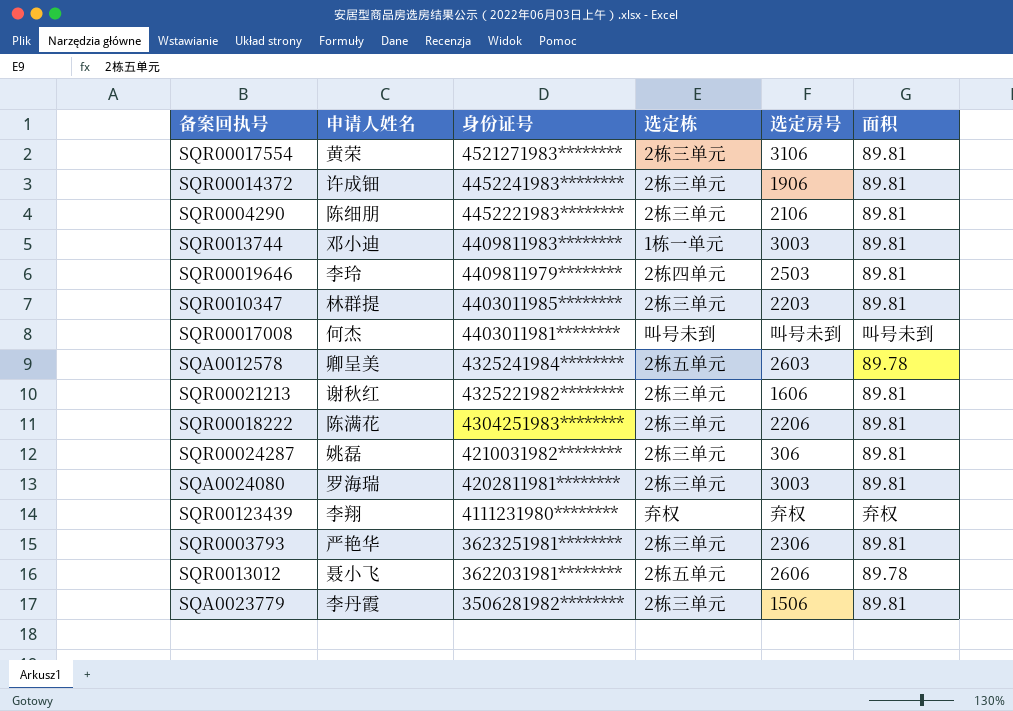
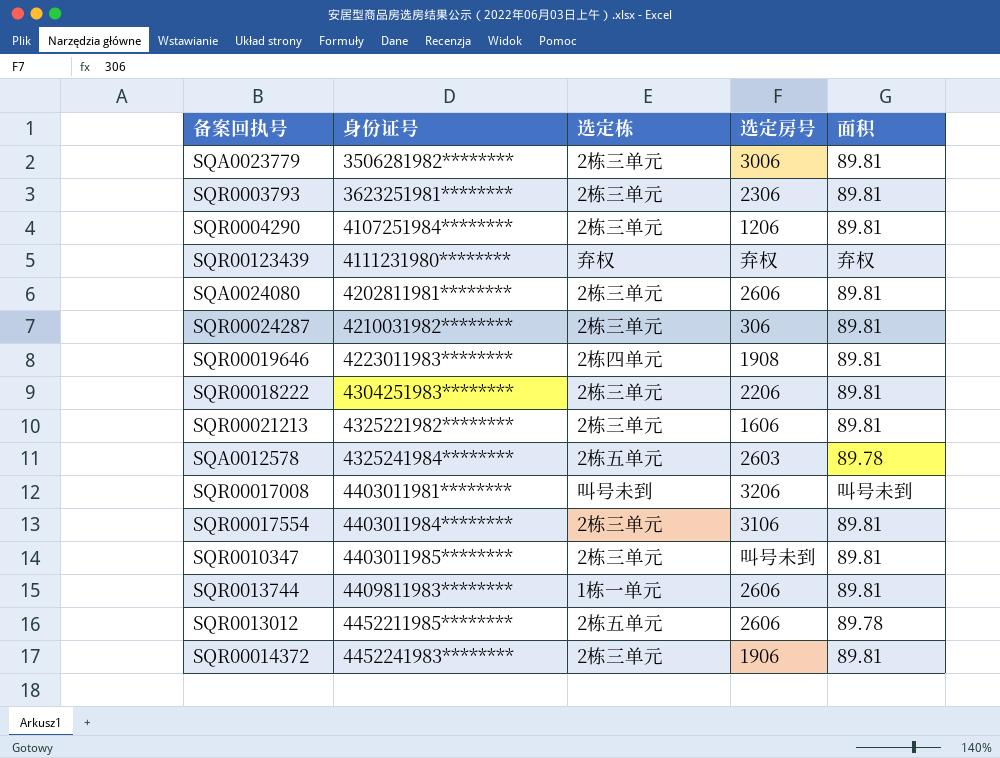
row order: 身份证号 descending -> 身份证号 ascending
column 申请人姓名 | position: 2 -> none
SQA0023779 | 选定房号: 1506 -> 3006
SQR0004290 | 身份证号: 4452221983******** -> 4107251984********
SQR0004290 | 选定房号: 2106 -> 1206
SQA0024080 | 选定房号: 3003 -> 2606
SQR00019646 | 身份证号: 4409811979******** -> 4223011983********
SQR00019646 | 选定房号: 2503 -> 1908
SQR00017008 | 选定房号: 叫号未到 -> 3206
SQR00017554 | 身份证号: 4521271983******** -> 4403011984********
SQR0010347 | 选定房号: 2203 -> 叫号未到
SQR0013744 | 选定房号: 3003 -> 2606
SQR0013012 | 身份证号: 3622031981******** -> 4452211985********

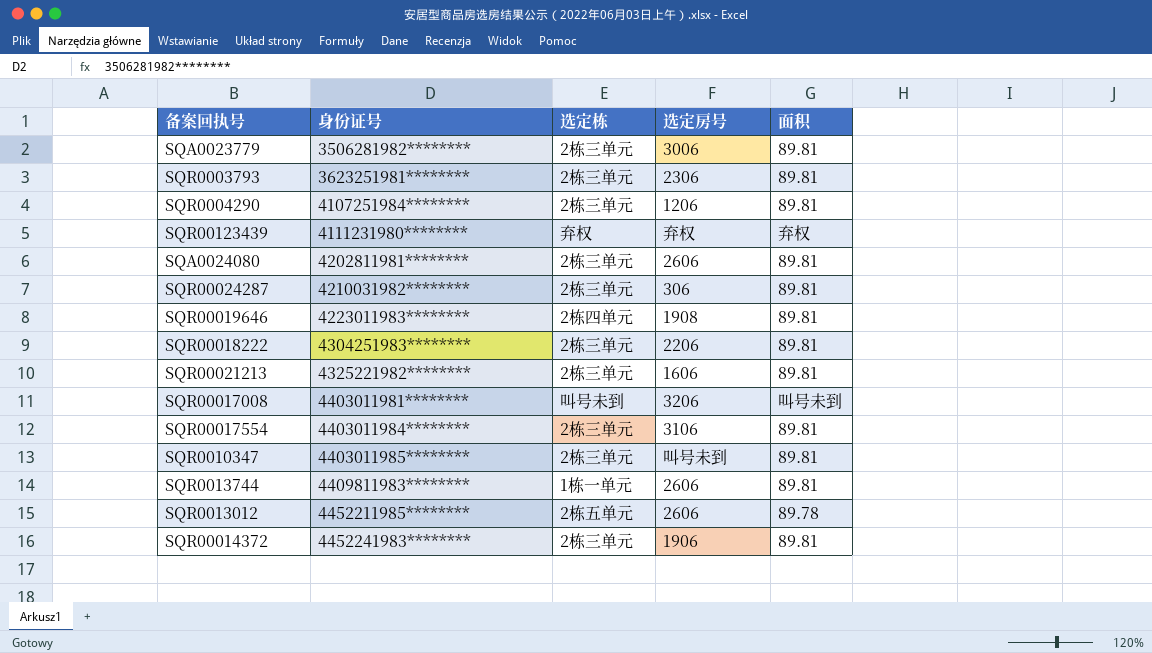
row SQA0012578: 4325241984******** | 2栋五单元 | 2603 | 89.78 -> none

